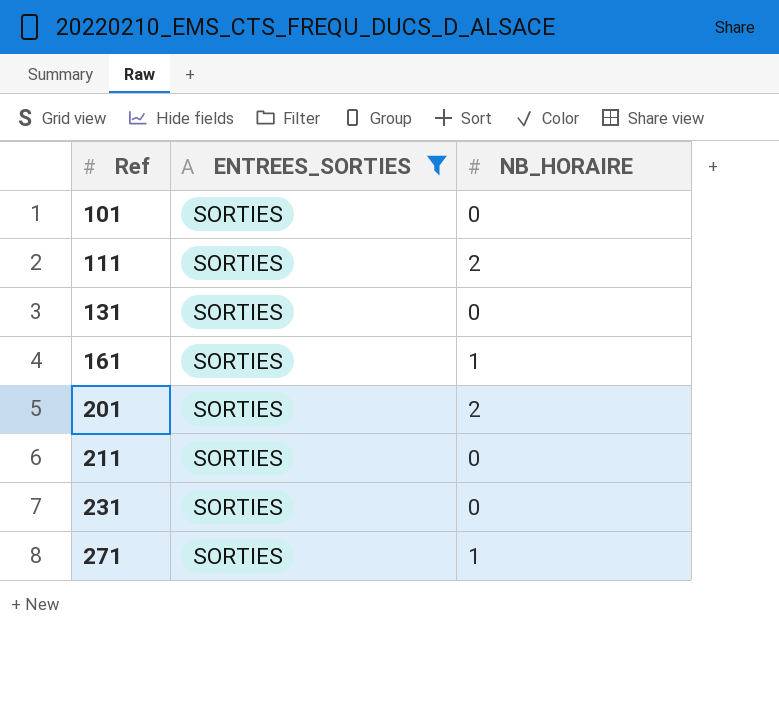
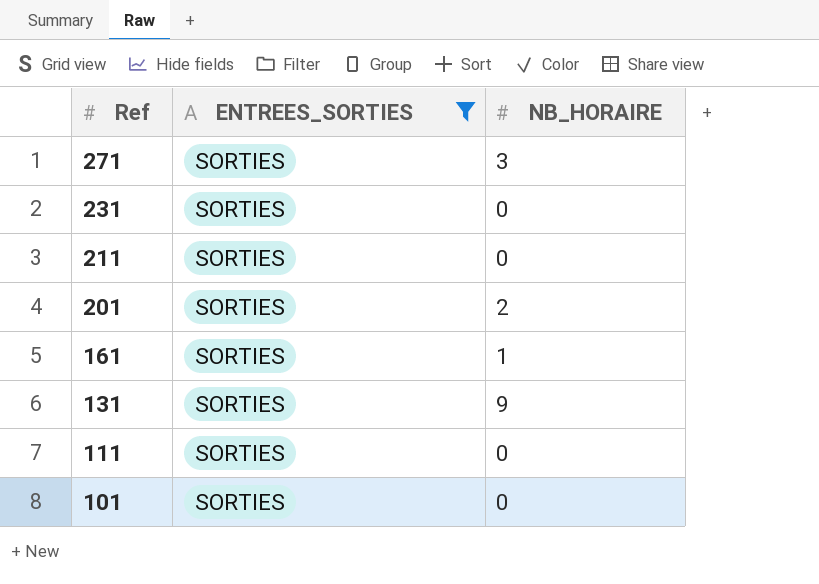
row order: Ref ascending -> Ref descending
271 | NB_HORAIRE: 1 -> 3
131 | NB_HORAIRE: 0 -> 9
111 | NB_HORAIRE: 2 -> 0

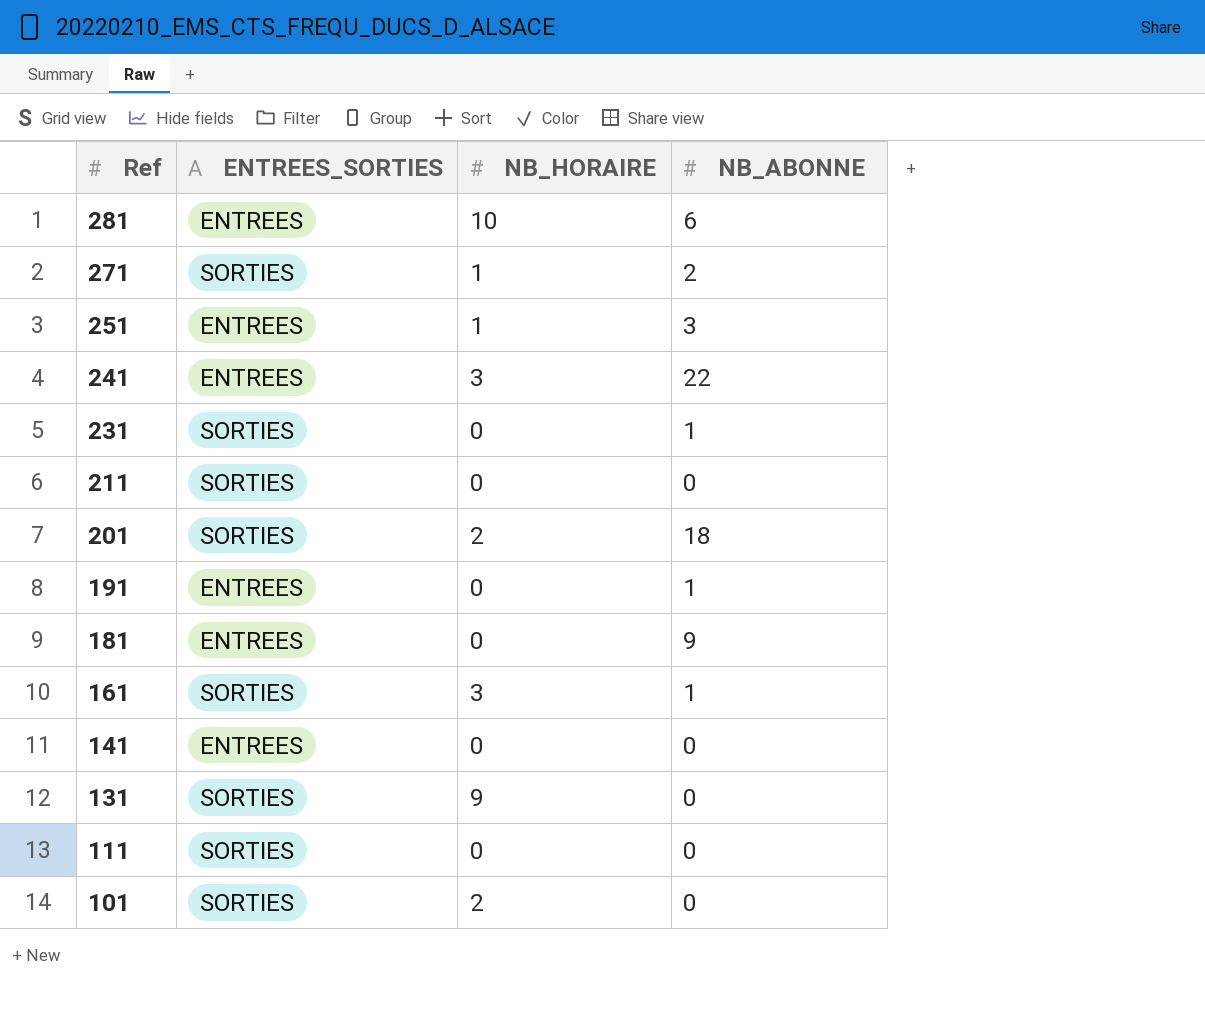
filter: ENTREES_SORTIES = SORTIES -> none
column NB_ABONNE | position: none -> 4
271 | NB_HORAIRE: 3 -> 1
161 | NB_HORAIRE: 1 -> 3
101 | NB_HORAIRE: 0 -> 2

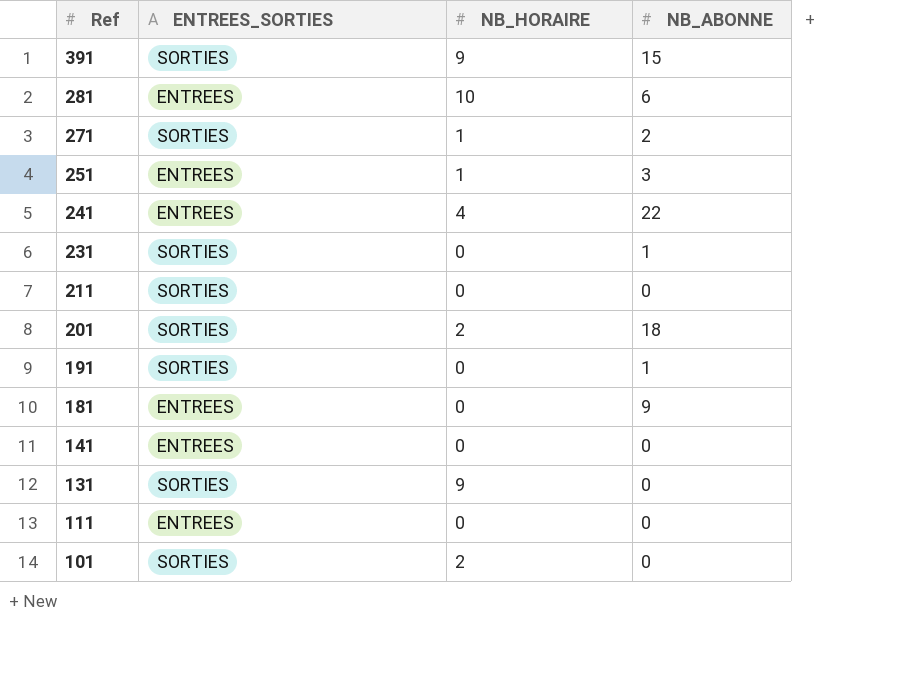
row 161: SORTIES | 3 | 1 -> none
row 391: none -> SORTIES | 9 | 15
241 | NB_HORAIRE: 3 -> 4
191 | ENTREES_SORTIES: ENTREES -> SORTIES
111 | ENTREES_SORTIES: SORTIES -> ENTREES

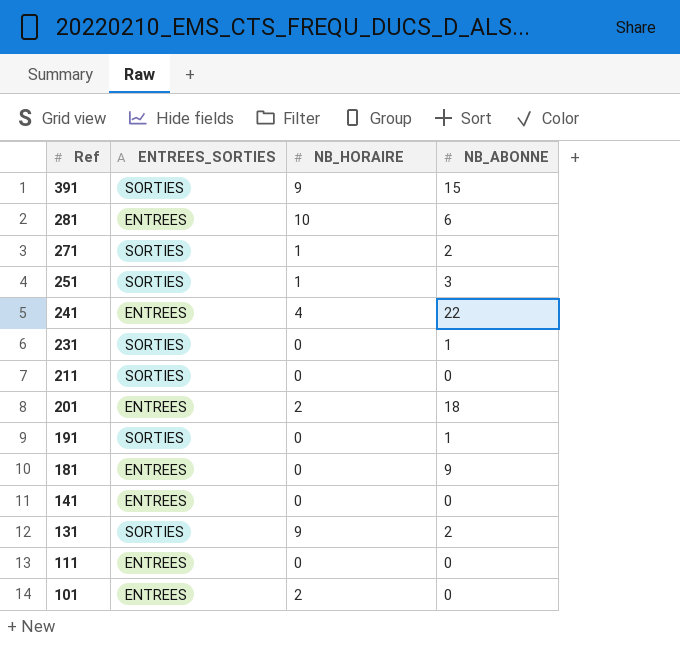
251 | ENTREES_SORTIES: ENTREES -> SORTIES
201 | ENTREES_SORTIES: SORTIES -> ENTREES
131 | NB_ABONNE: 0 -> 2
101 | ENTREES_SORTIES: SORTIES -> ENTREES

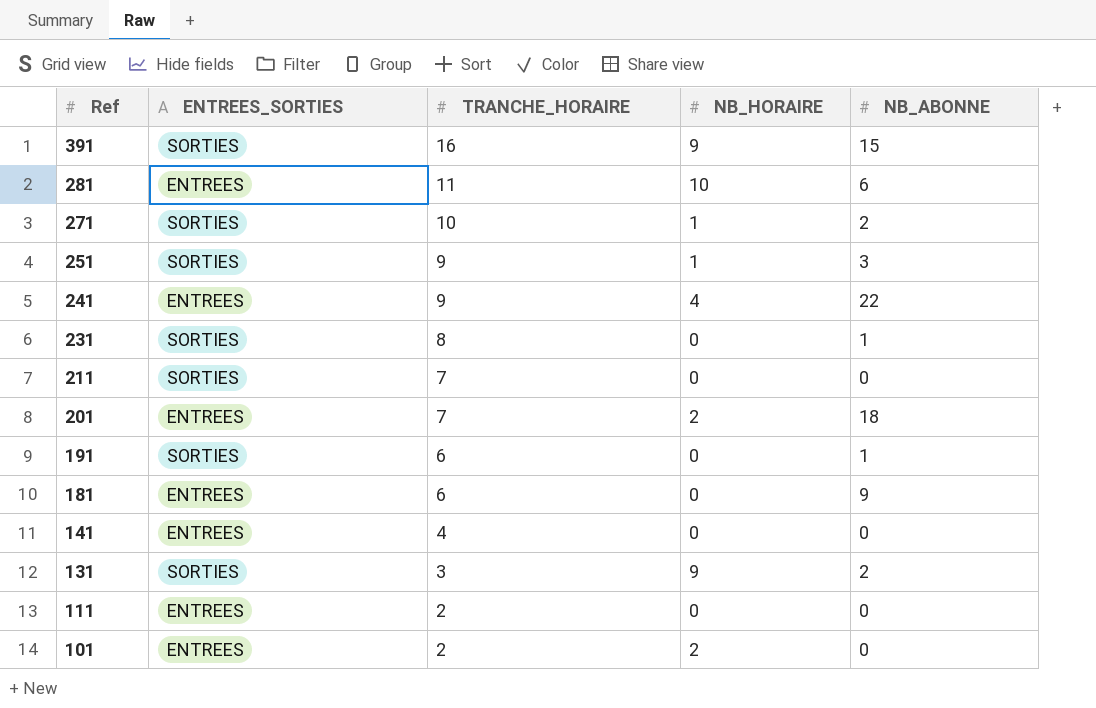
column TRANCHE_HORAIRE | position: none -> 3

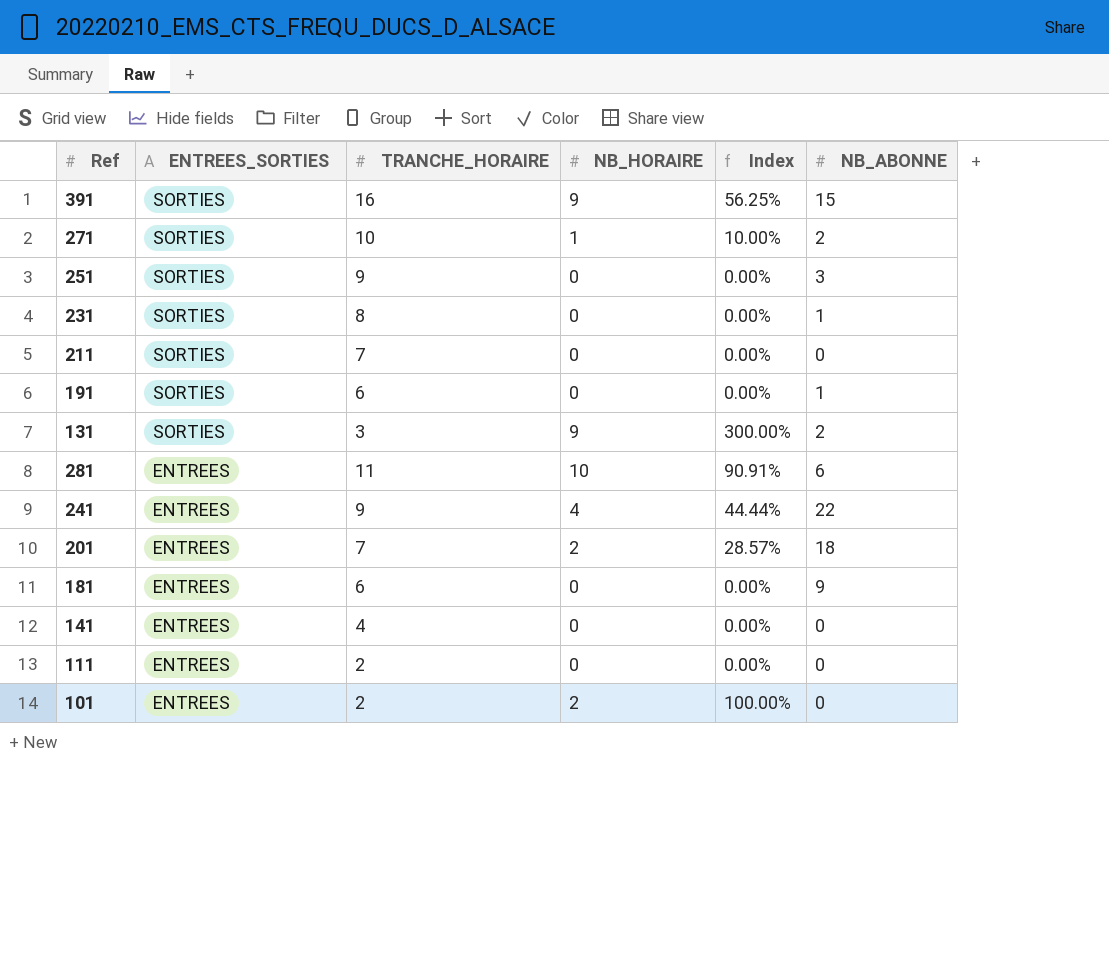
row order: Ref descending -> ENTREES_SORTIES descending
column Index | formula: none -> [NB_HORAIRE] / [TRANCHE_HORAIRE]
251 | NB_HORAIRE: 1 -> 0

